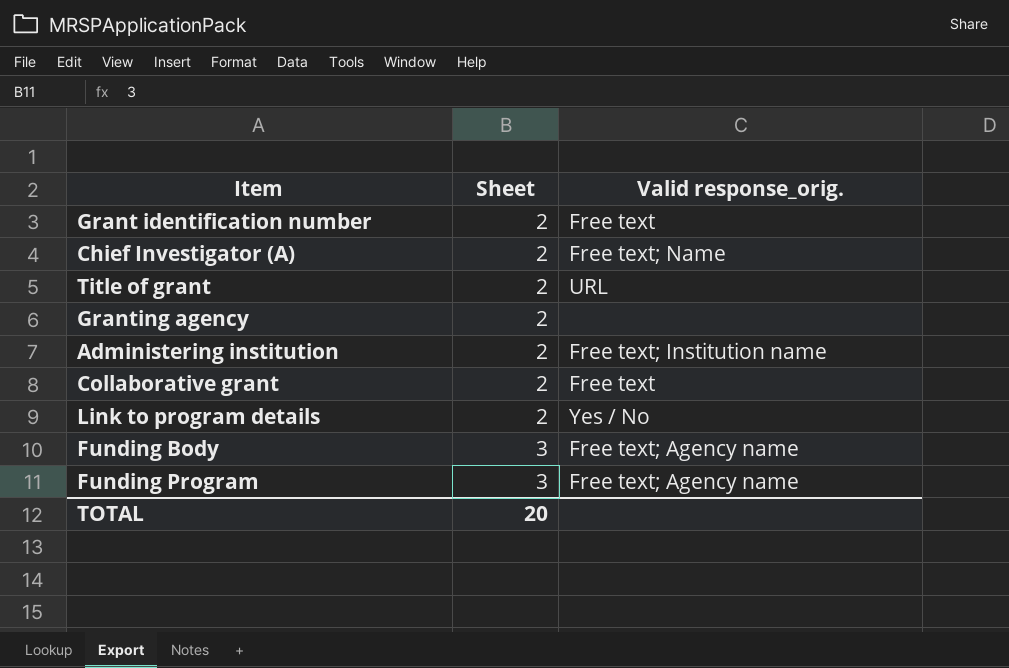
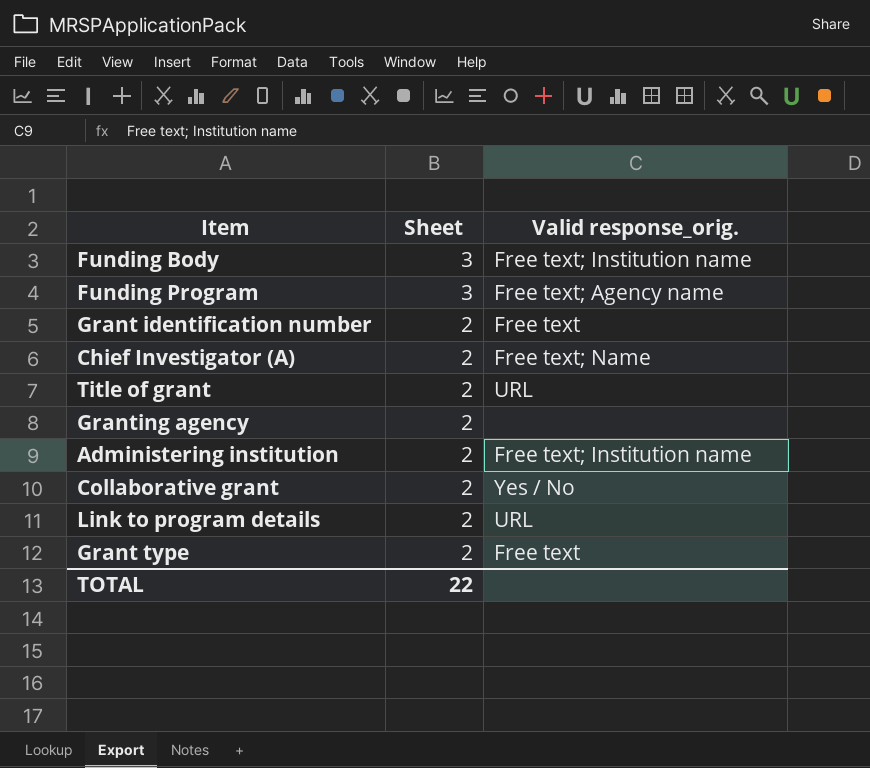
row order: Sheet ascending -> Sheet descending
Funding Body | Valid response_orig.: Free text; Agency name -> Free text; Institution name
Collaborative grant | Valid response_orig.: Free text -> Yes / No
Link to program details | Valid response_orig.: Yes / No -> URL
row Grant type: none -> 2 | Free text
TOTAL | Sheet: 20 -> 22

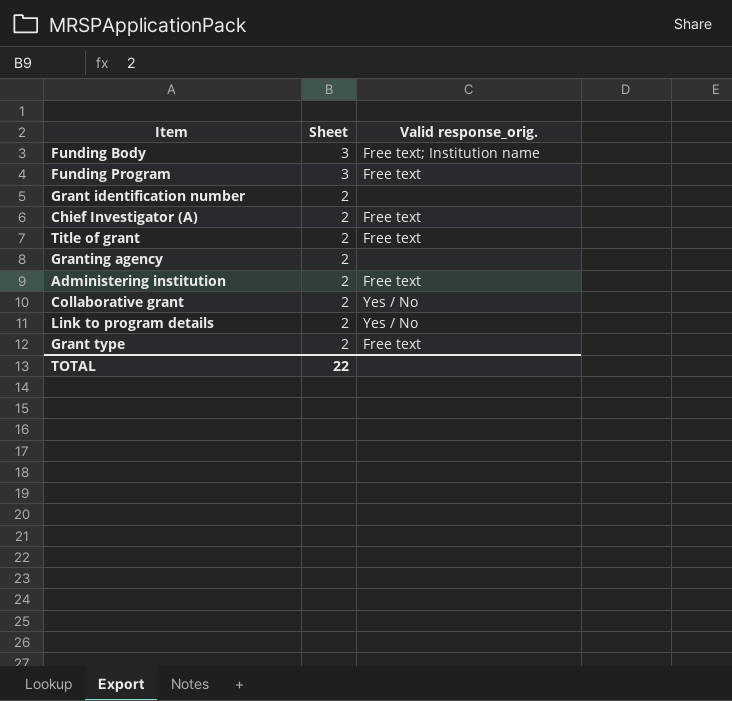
Funding Program | Valid response_orig.: Free text; Agency name -> Free text
Grant identification number | Valid response_orig.: Free text -> none
Chief Investigator (A) | Valid response_orig.: Free text; Name -> Free text
Title of grant | Valid response_orig.: URL -> Free text
Administering institution | Valid response_orig.: Free text; Institution name -> Free text
Link to program details | Valid response_orig.: URL -> Yes / No

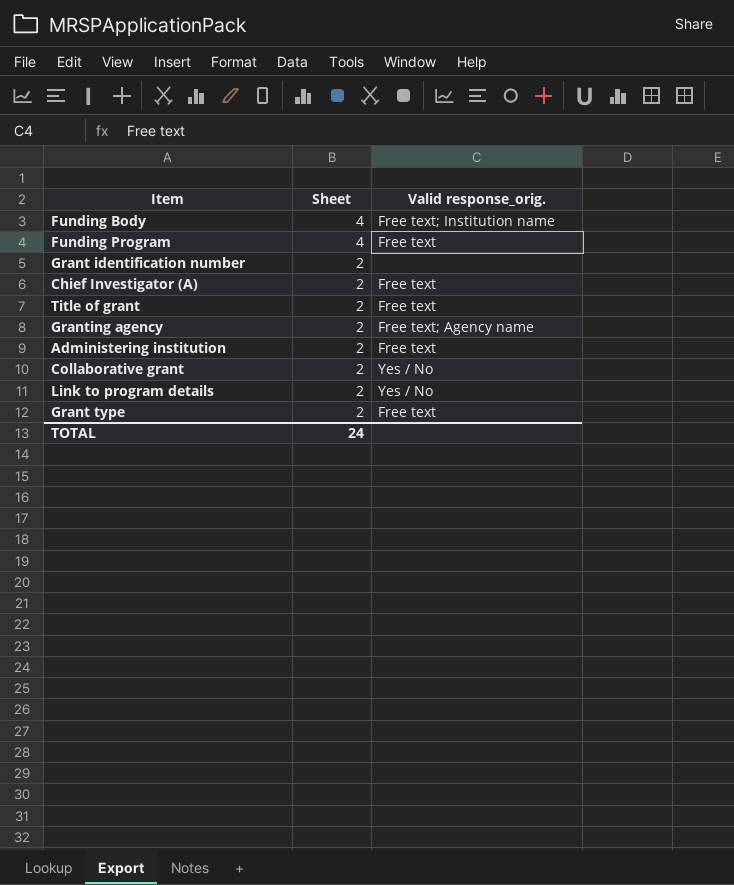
Funding Body | Sheet: 3 -> 4
Funding Program | Sheet: 3 -> 4
Granting agency | Valid response_orig.: none -> Free text; Agency name
TOTAL | Sheet: 22 -> 24

